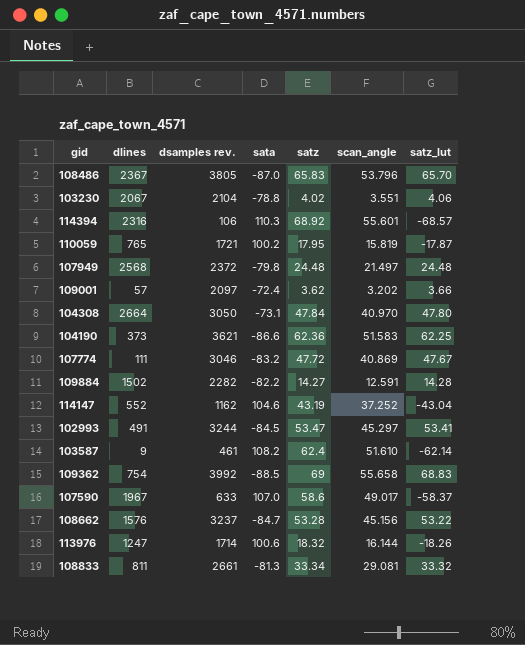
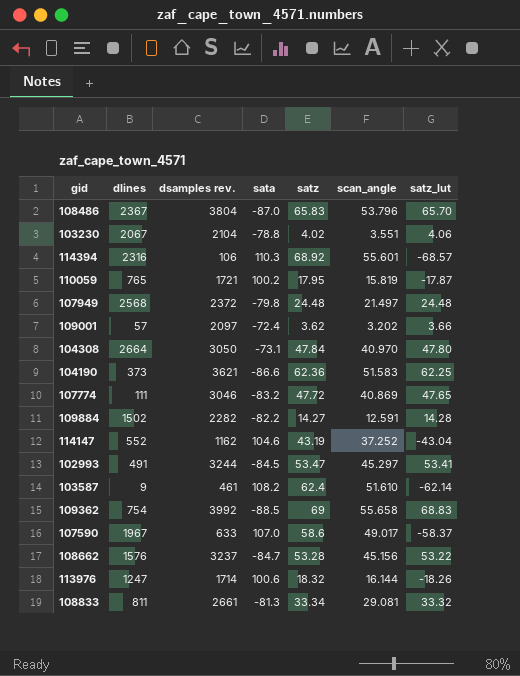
108486 | dsamples rev.: 3805 -> 3804
107774 | satz_lut: 47.67 -> 47.65

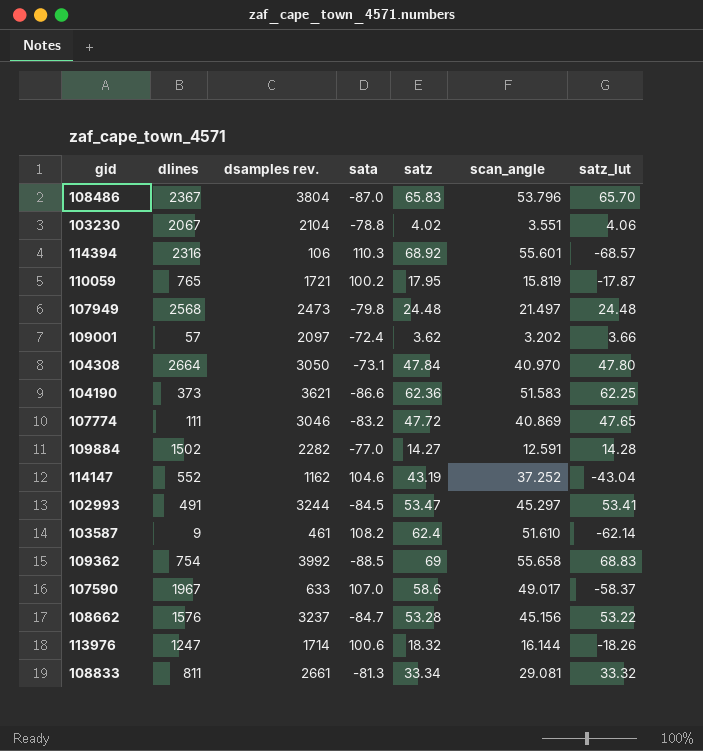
107949 | dsamples rev.: 2372 -> 2473
109884 | sata: -82.2 -> -77.0

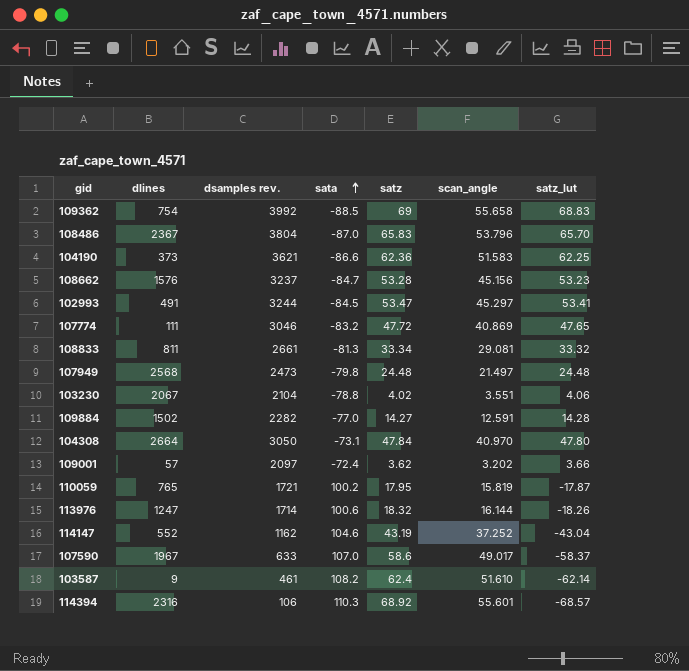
row order: none -> sata ascending
108662 | satz_lut: 53.22 -> 53.23

